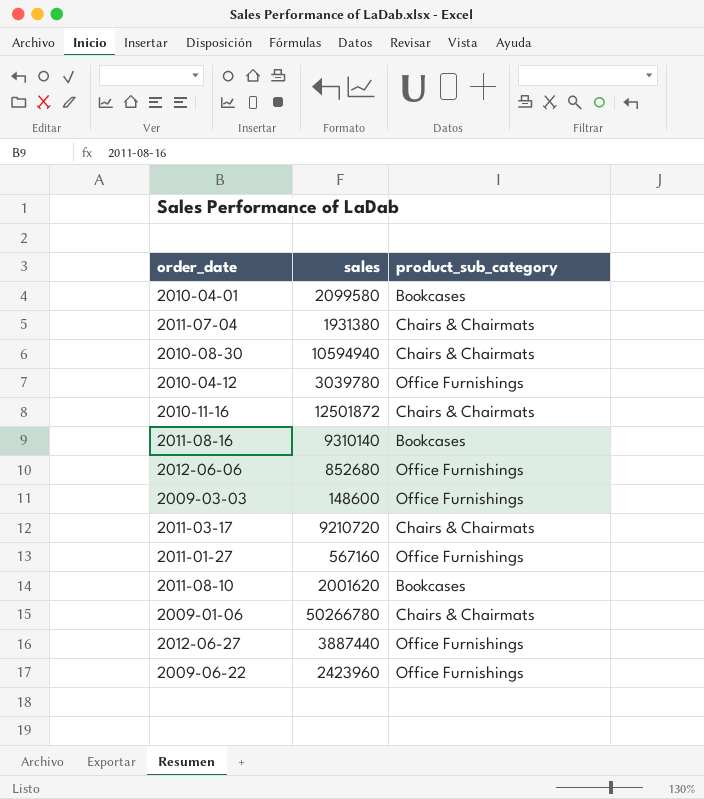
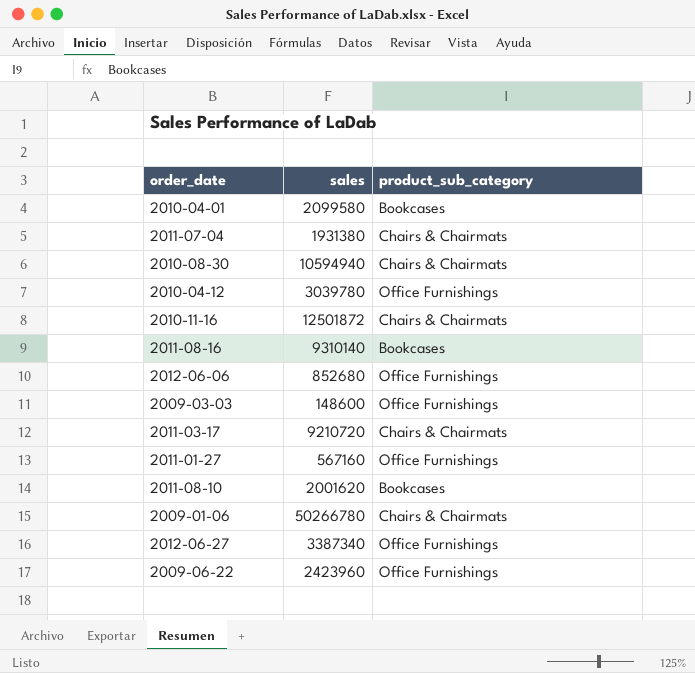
2012-06-27 | sales: 3887440 -> 3387340

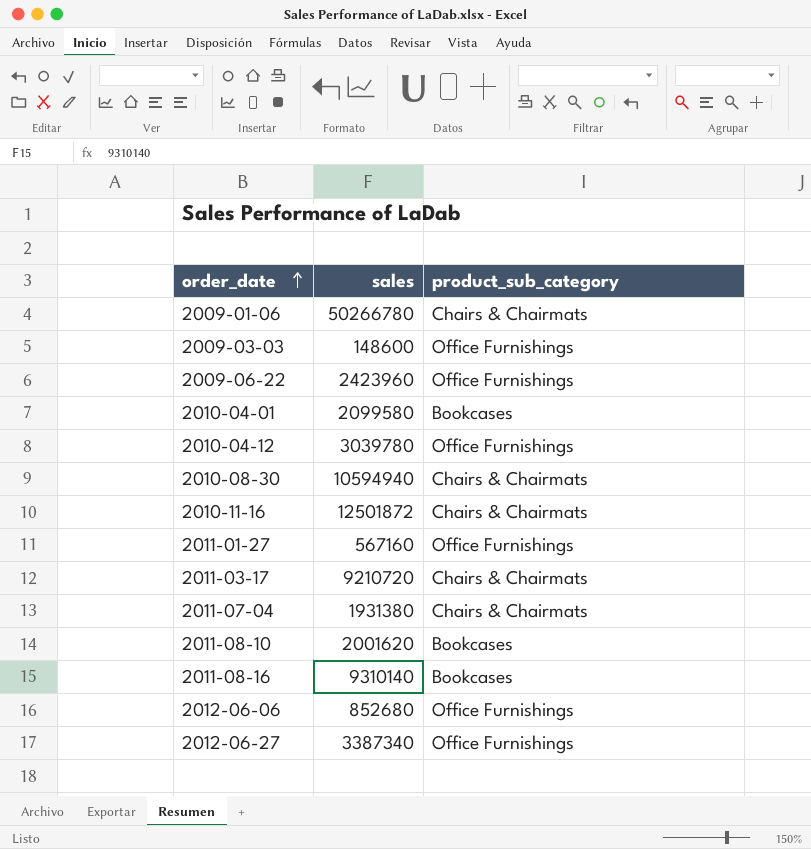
row order: none -> order_date ascending

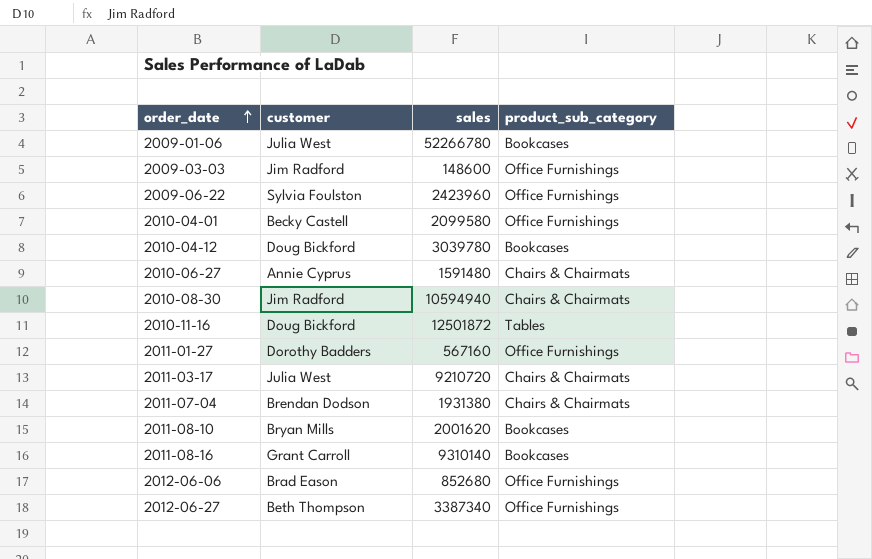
column customer | position: none -> 2
2009-01-06 | sales: 50266780 -> 52266780
2009-01-06 | product_sub_category: Chairs & Chairmats -> Bookcases
2010-04-01 | product_sub_category: Bookcases -> Office Furnishings
2010-04-12 | product_sub_category: Office Furnishings -> Bookcases
row 2010-06-27: none -> Annie Cyprus | 1591480 | Chairs & Chairmats
2010-11-16 | product_sub_category: Chairs & Chairmats -> Tables

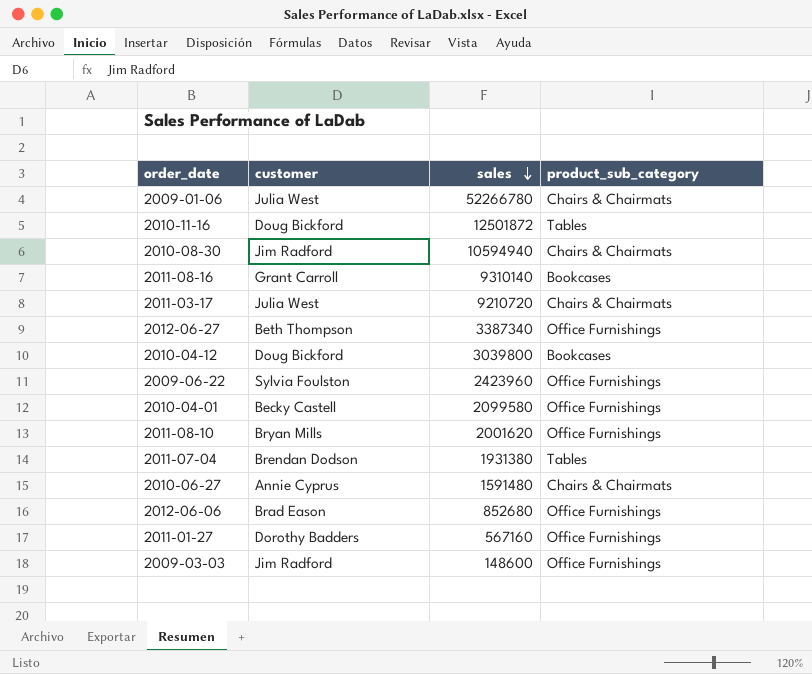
row order: order_date ascending -> sales descending
2009-01-06 | product_sub_category: Bookcases -> Chairs & Chairmats
2010-04-12 | sales: 3039780 -> 3039800
2011-08-10 | product_sub_category: Bookcases -> Office Furnishings
2011-07-04 | product_sub_category: Chairs & Chairmats -> Tables

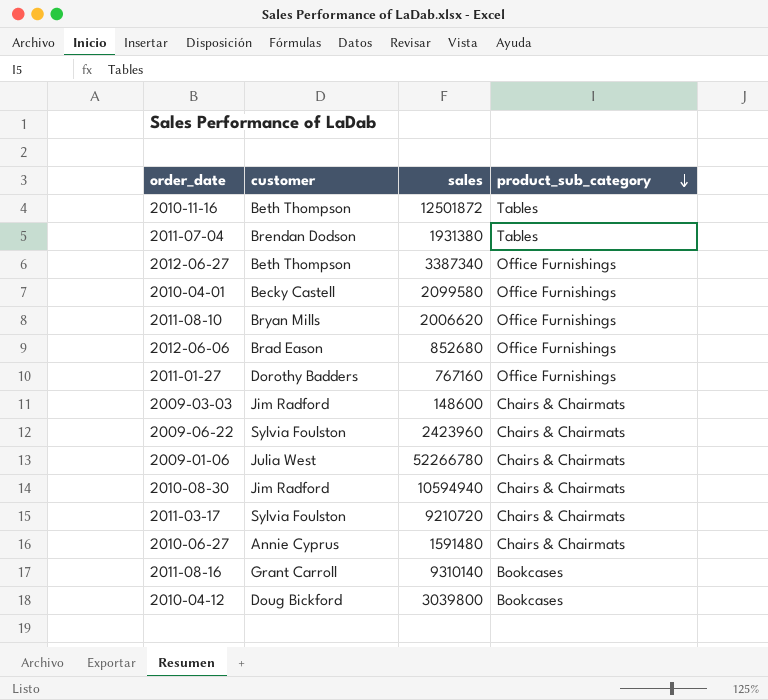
row order: sales descending -> product_sub_category descending
2010-11-16 | customer: Doug Bickford -> Beth Thompson
2011-08-10 | sales: 2001620 -> 2006620
2011-01-27 | sales: 567160 -> 767160
2009-03-03 | product_sub_category: Office Furnishings -> Chairs & Chairmats
2009-06-22 | product_sub_category: Office Furnishings -> Chairs & Chairmats
2011-03-17 | customer: Julia West -> Sylvia Foulston

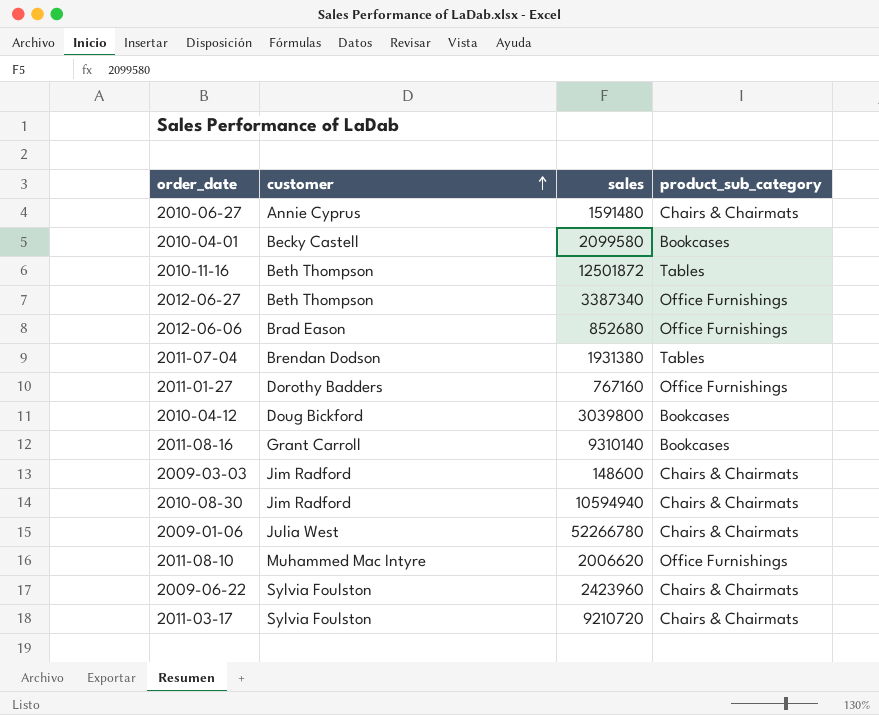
row order: product_sub_category descending -> customer ascending
2010-04-01 | product_sub_category: Office Furnishings -> Bookcases
2011-08-10 | customer: Bryan Mills -> Muhammed Mac Intyre

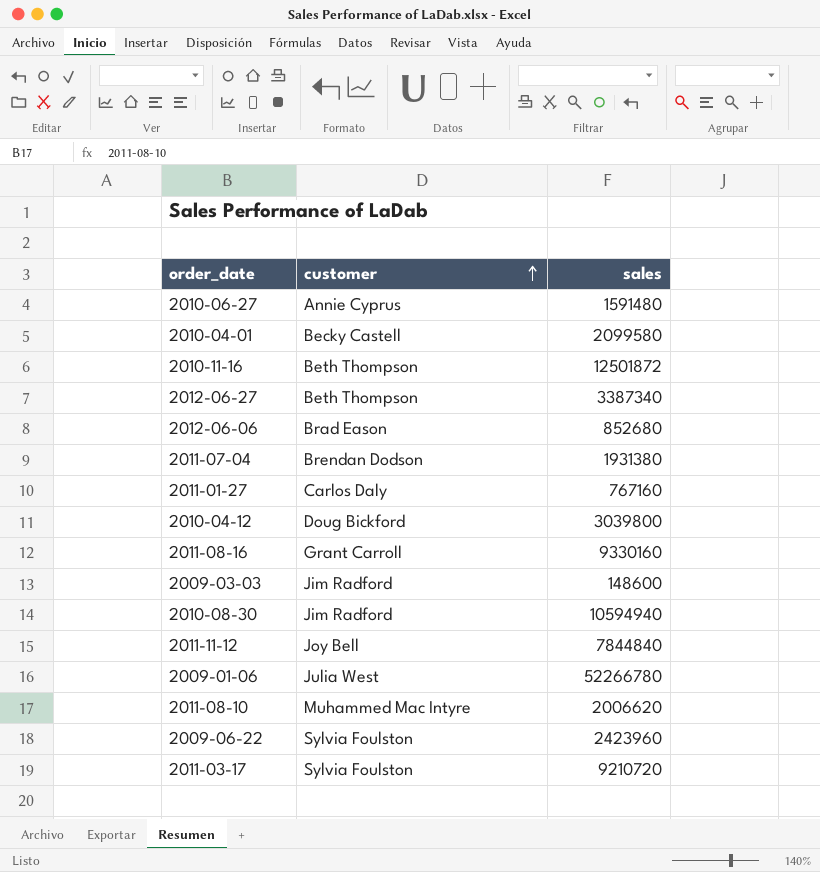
column product_sub_category | position: 4 -> none
2011-01-27 | customer: Dorothy Badders -> Carlos Daly
2011-08-16 | sales: 9310140 -> 9330160
row 2011-11-12: none -> Joy Bell | 7844840

